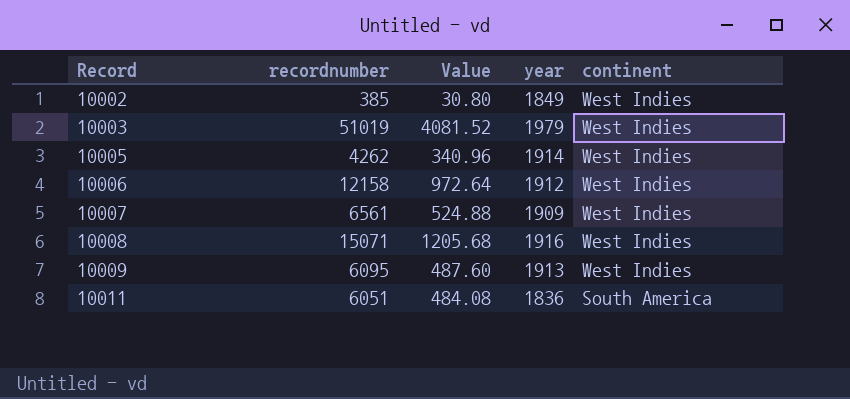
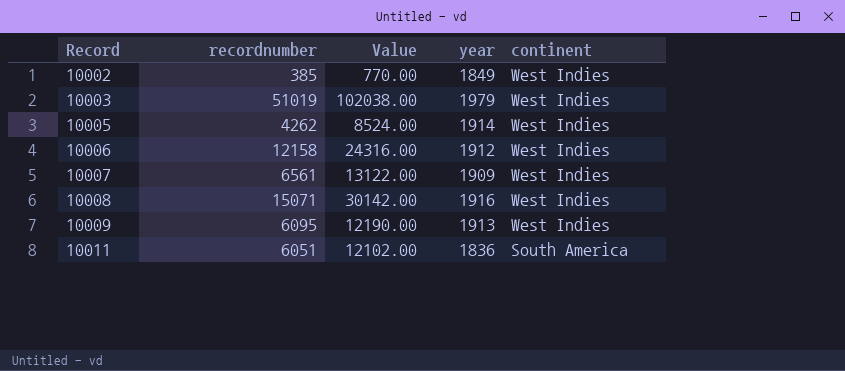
column Value | formula: [recordnumber] * 0.08 -> [recordnumber] * 2

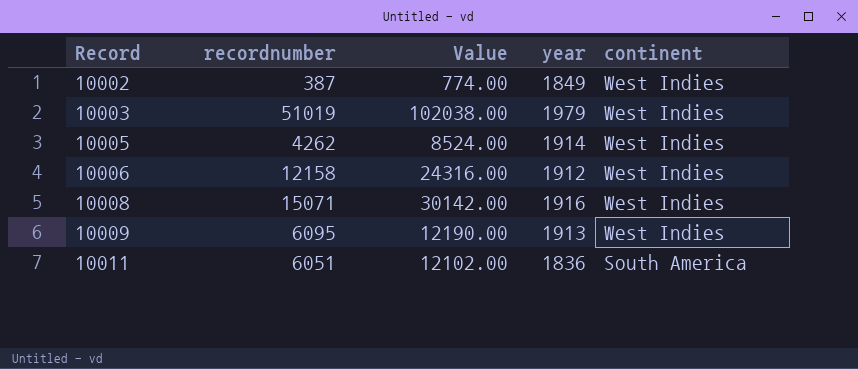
row 10007: 6561 | 13122.00 | 1909 | West Indies -> none
10002 | recordnumber: 385 -> 387
10002 | Value: 770.00 -> 774.00

